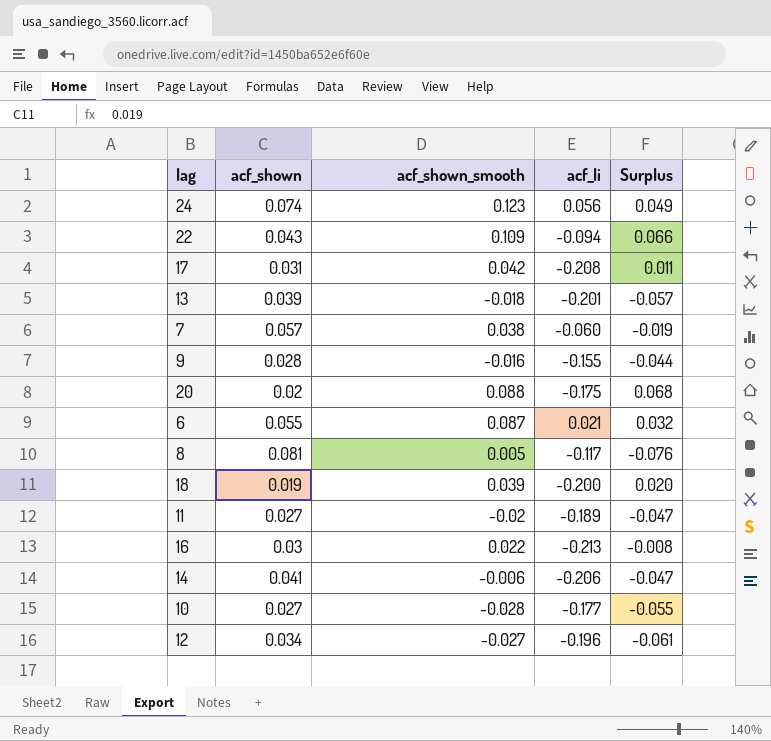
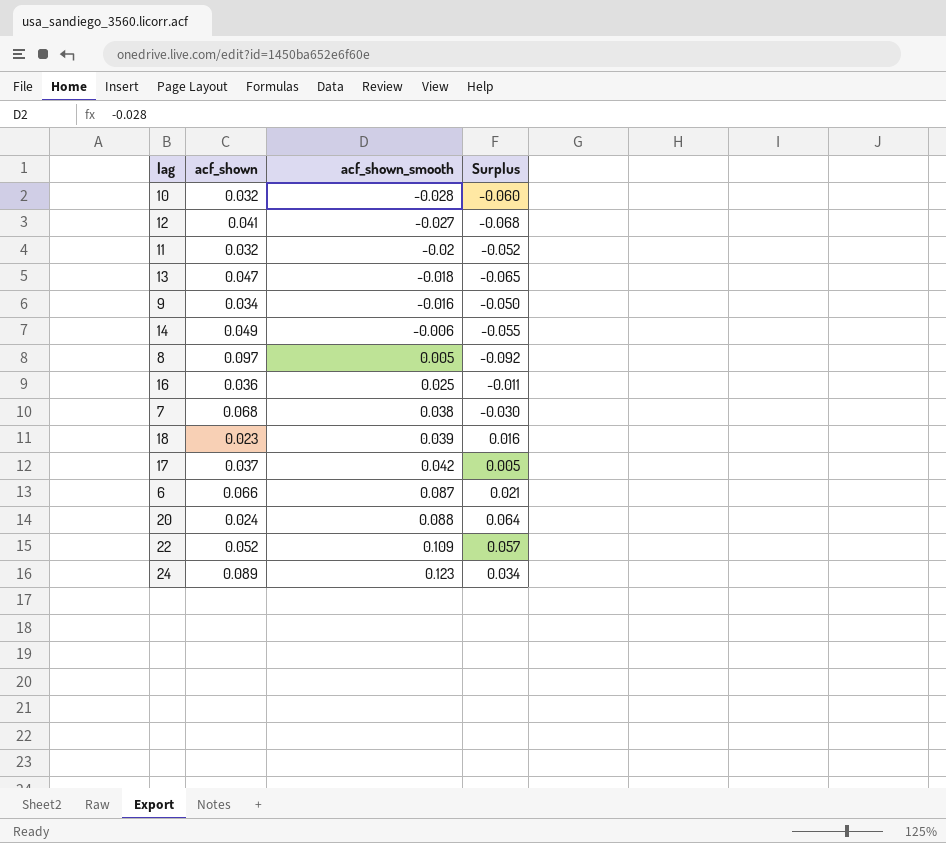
row order: none -> acf_shown_smooth ascending
column acf_li | position: 4 -> none
10 | acf_shown: 0.027 -> 0.032
10 | Surplus: -0.055 -> -0.060
12 | acf_shown: 0.034 -> 0.041
12 | Surplus: -0.061 -> -0.068
11 | acf_shown: 0.027 -> 0.032
11 | Surplus: -0.047 -> -0.052
13 | acf_shown: 0.039 -> 0.047
13 | Surplus: -0.057 -> -0.065
9 | acf_shown: 0.028 -> 0.034
9 | Surplus: -0.044 -> -0.050
14 | acf_shown: 0.041 -> 0.049
14 | Surplus: -0.047 -> -0.055
8 | acf_shown: 0.081 -> 0.097
8 | Surplus: -0.076 -> -0.092
16 | acf_shown: 0.03 -> 0.036
16 | acf_shown_smooth: 0.022 -> 0.025
16 | Surplus: -0.008 -> -0.011
7 | acf_shown: 0.057 -> 0.068
7 | Surplus: -0.019 -> -0.030
18 | acf_shown: 0.019 -> 0.023
18 | Surplus: 0.020 -> 0.016
17 | acf_shown: 0.031 -> 0.037
17 | Surplus: 0.011 -> 0.005
6 | acf_shown: 0.055 -> 0.066
6 | Surplus: 0.032 -> 0.021
20 | acf_shown: 0.02 -> 0.024
20 | Surplus: 0.068 -> 0.064
22 | acf_shown: 0.043 -> 0.052
22 | Surplus: 0.066 -> 0.057
24 | acf_shown: 0.074 -> 0.089
24 | Surplus: 0.049 -> 0.034

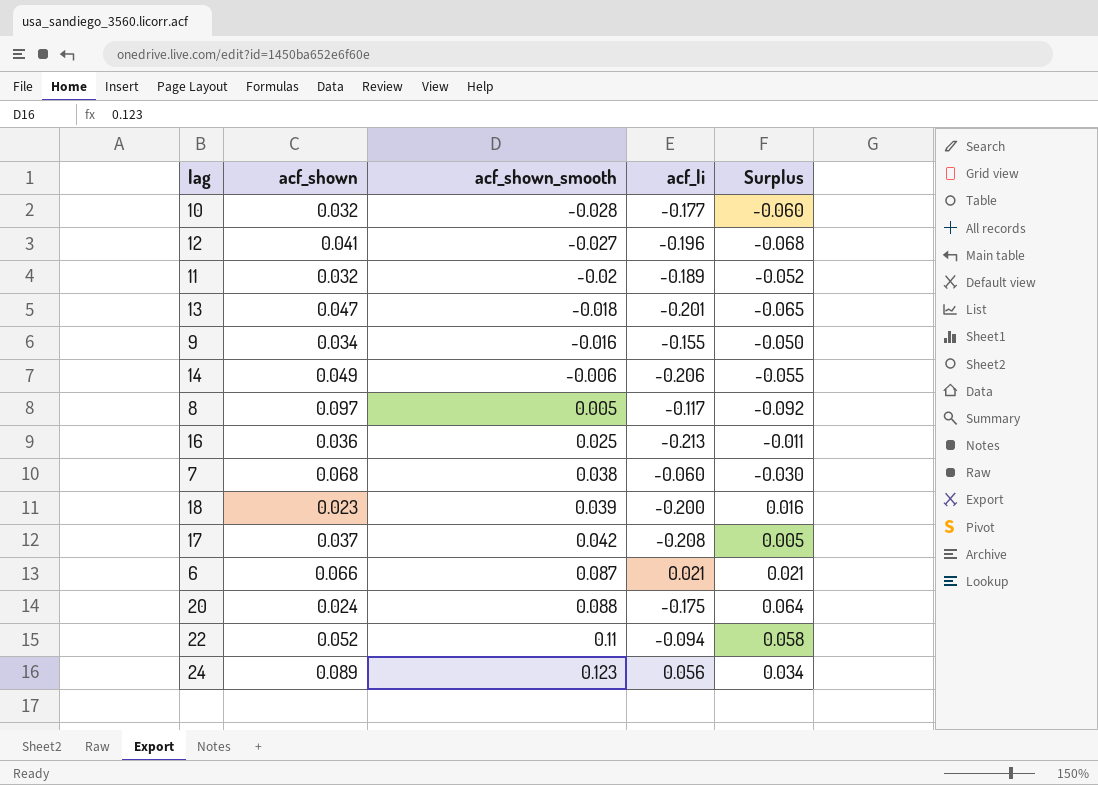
column acf_li | position: none -> 4
22 | acf_shown_smooth: 0.109 -> 0.11
22 | Surplus: 0.057 -> 0.058

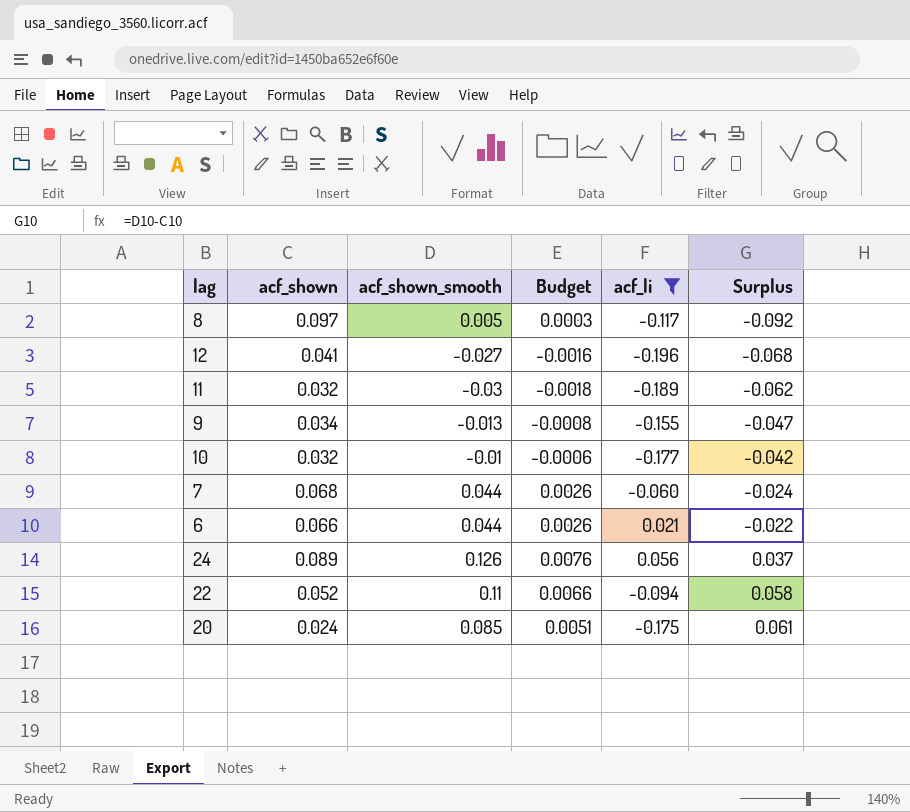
filter: none -> acf_li >= -0.196
row order: acf_shown_smooth ascending -> Surplus ascending
column Budget | formula: none -> [acf_shown_smooth] * 0.06
11 | acf_shown_smooth: -0.02 -> -0.03
11 | Surplus: -0.052 -> -0.062
9 | acf_shown_smooth: -0.016 -> -0.013
9 | Surplus: -0.050 -> -0.047
10 | acf_shown_smooth: -0.028 -> -0.01
10 | Surplus: -0.060 -> -0.042
7 | acf_shown_smooth: 0.038 -> 0.044
7 | Surplus: -0.030 -> -0.024
6 | acf_shown_smooth: 0.087 -> 0.044
6 | Surplus: 0.021 -> -0.022
24 | acf_shown_smooth: 0.123 -> 0.126
24 | Surplus: 0.034 -> 0.037
20 | acf_shown_smooth: 0.088 -> 0.085
20 | Surplus: 0.064 -> 0.061

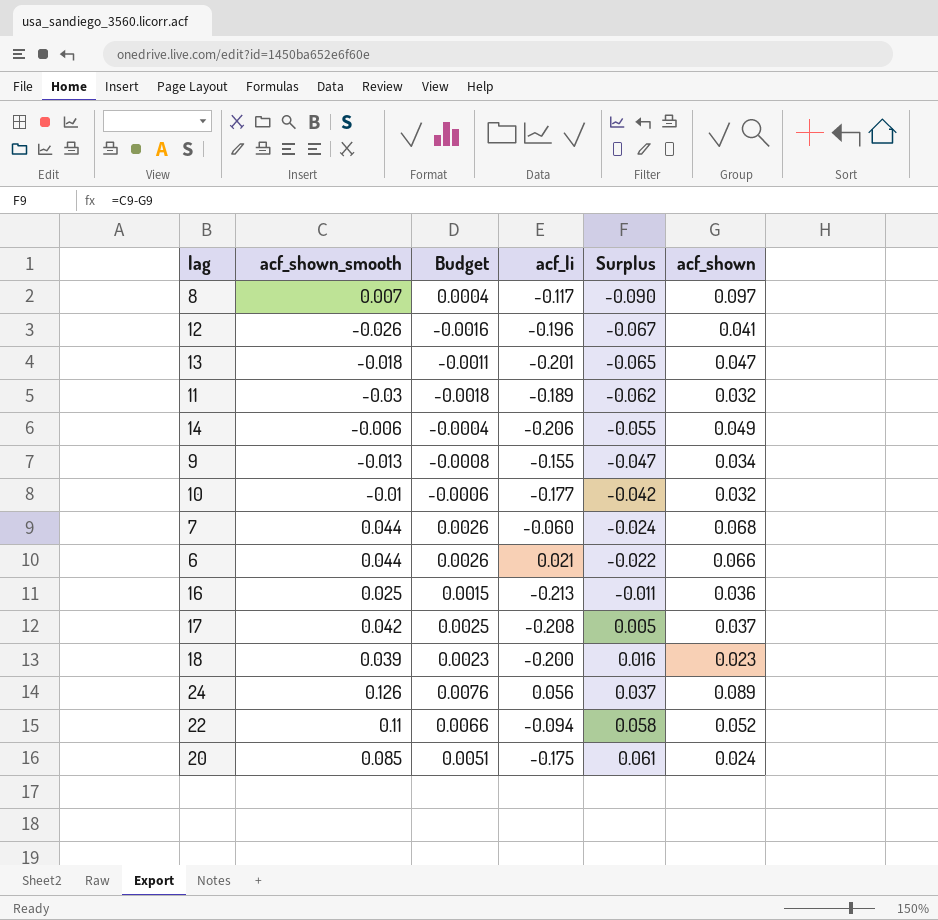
filter: acf_li >= -0.196 -> none
column acf_shown | position: 2 -> 6
8 | acf_shown_smooth: 0.005 -> 0.007
8 | Budget: 0.0003 -> 0.0004
8 | Surplus: -0.092 -> -0.090
12 | acf_shown_smooth: -0.027 -> -0.026
12 | Surplus: -0.068 -> -0.067

